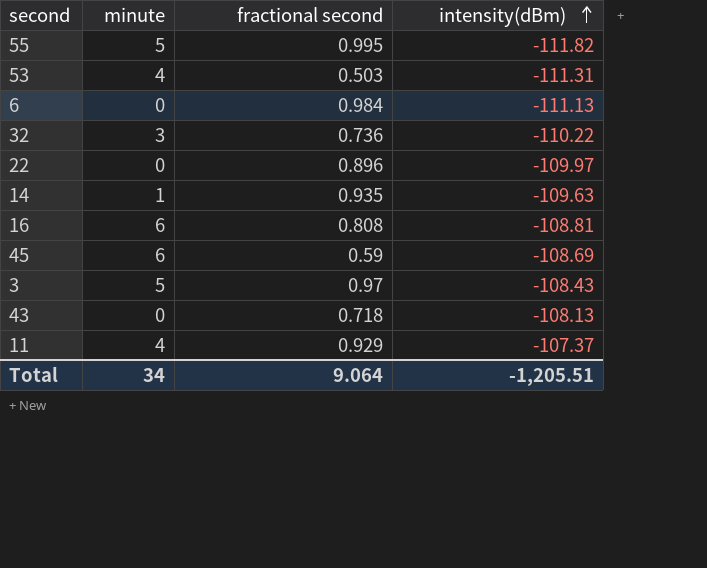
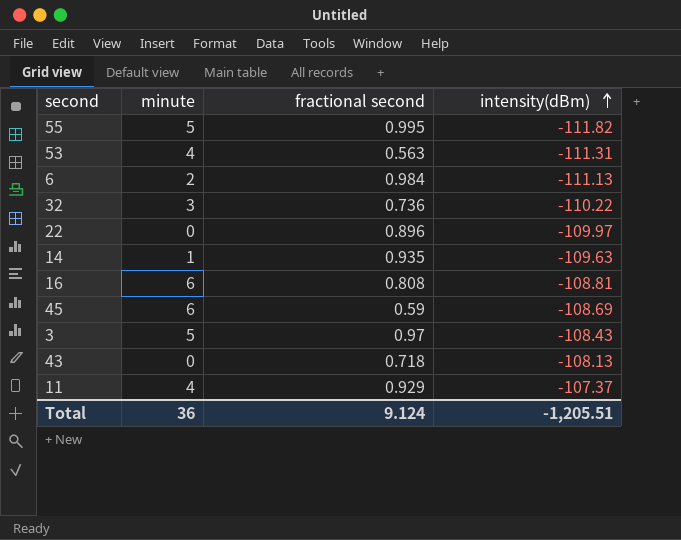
53 | fractional second: 0.503 -> 0.563
6 | minute: 0 -> 2
Total | minute: 34 -> 36
Total | fractional second: 9.064 -> 9.124

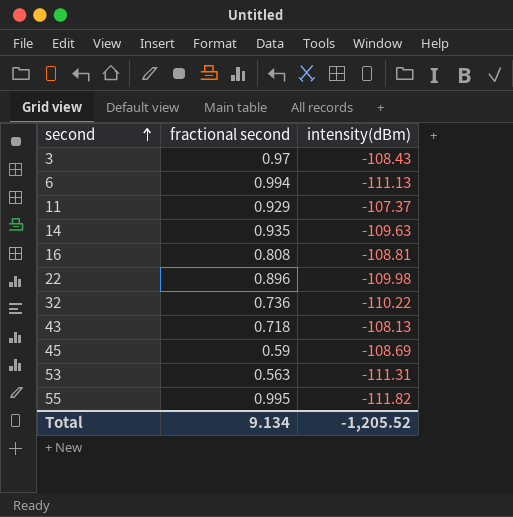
row order: intensity(dBm) ascending -> second ascending
column minute | position: 2 -> none
6 | fractional second: 0.984 -> 0.994
22 | intensity(dBm): -109.97 -> -109.98
Total | fractional second: 9.124 -> 9.134
Total | intensity(dBm): -1,205.51 -> -1,205.52

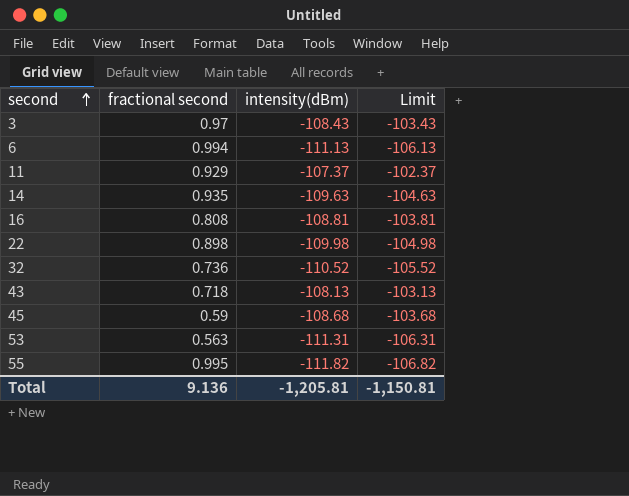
column Limit | formula: none -> [intensity(dBm)] + 5
22 | fractional second: 0.896 -> 0.898
32 | intensity(dBm): -110.22 -> -110.52
45 | intensity(dBm): -108.69 -> -108.68
Total | fractional second: 9.134 -> 9.136
Total | intensity(dBm): -1,205.52 -> -1,205.81

